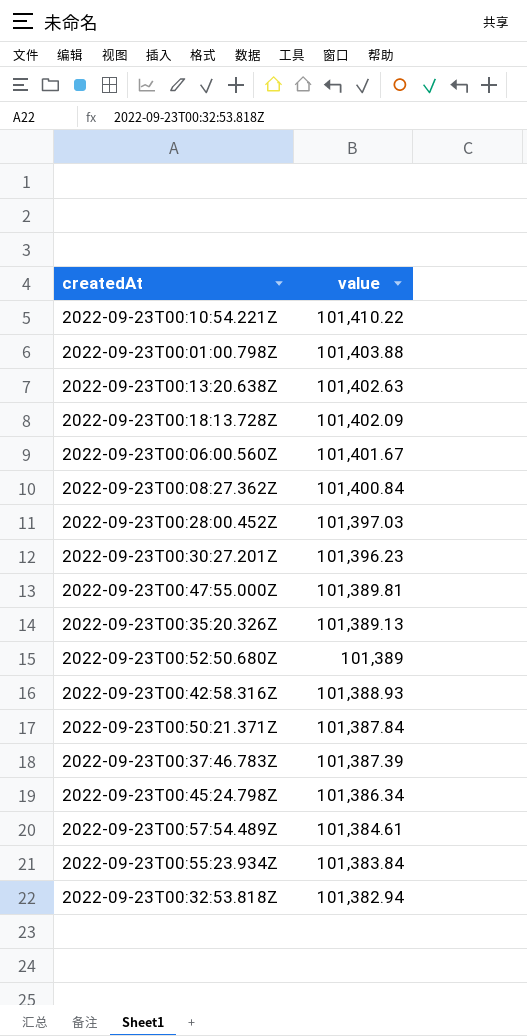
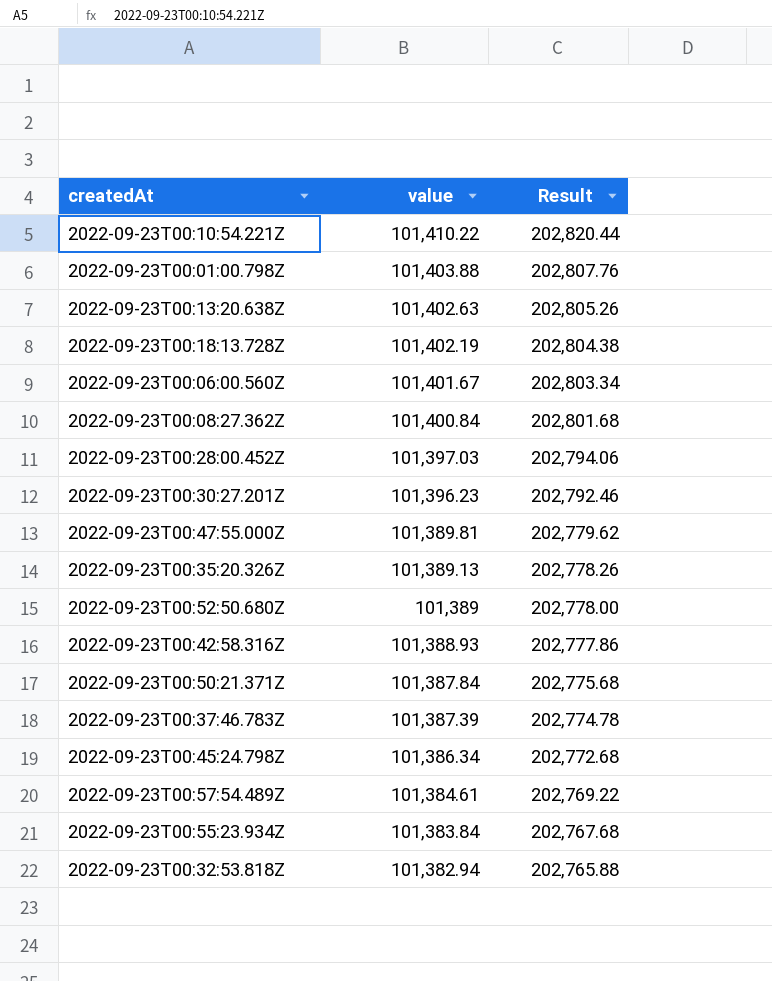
column Result | formula: none -> [value] * 2
2022-09-23T00:18:13.728Z | value: 101,402.09 -> 101,402.19

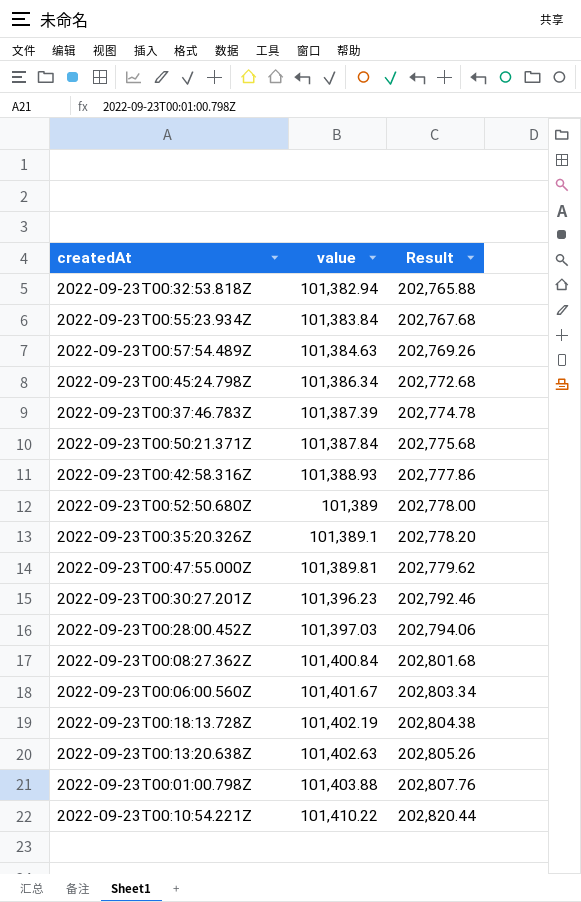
row order: value descending -> value ascending
2022-09-23T00:57:54.489Z | value: 101,384.61 -> 101,384.63
2022-09-23T00:57:54.489Z | Result: 202,769.22 -> 202,769.26
2022-09-23T00:35:20.326Z | value: 101,389.13 -> 101,389.1
2022-09-23T00:35:20.326Z | Result: 202,778.26 -> 202,778.20

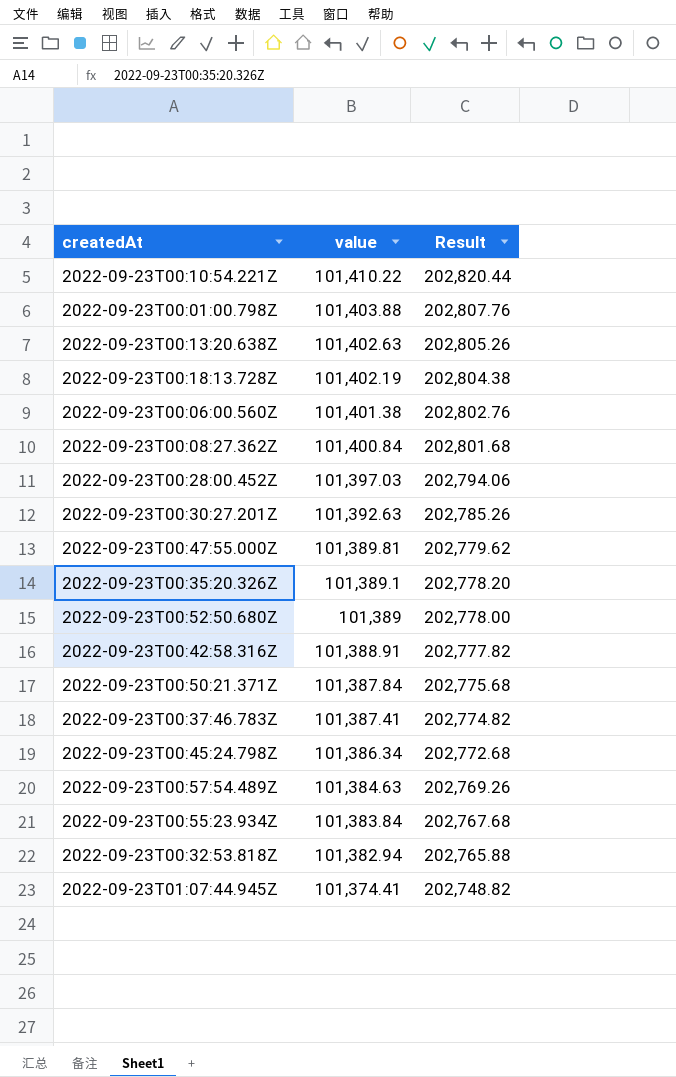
row order: value ascending -> value descending
2022-09-23T00:06:00.560Z | value: 101,401.67 -> 101,401.38
2022-09-23T00:06:00.560Z | Result: 202,803.34 -> 202,802.76
2022-09-23T00:30:27.201Z | value: 101,396.23 -> 101,392.63
2022-09-23T00:30:27.201Z | Result: 202,792.46 -> 202,785.26
2022-09-23T00:42:58.316Z | value: 101,388.93 -> 101,388.91
2022-09-23T00:42:58.316Z | Result: 202,777.86 -> 202,777.82
2022-09-23T00:37:46.783Z | value: 101,387.39 -> 101,387.41
2022-09-23T00:37:46.783Z | Result: 202,774.78 -> 202,774.82
row 2022-09-23T01:07:44.945Z: none -> 101,374.41 | 202,748.82

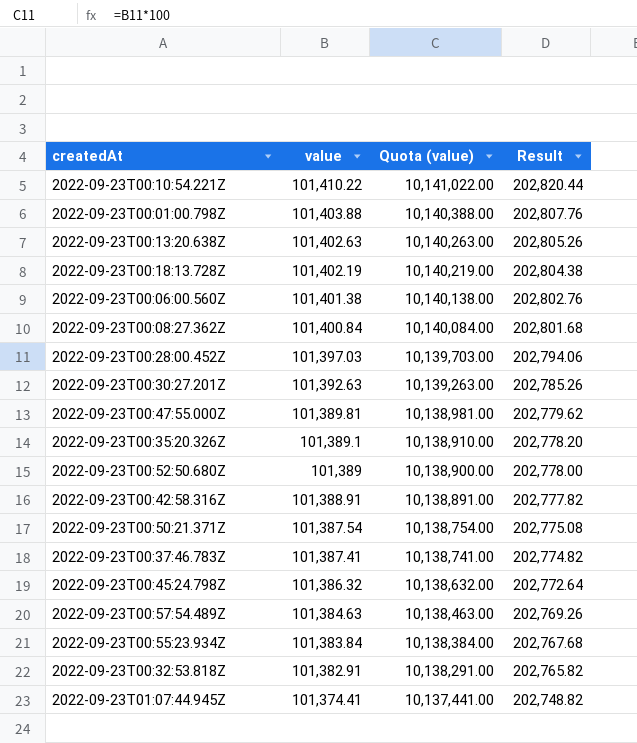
column Quota (value) | formula: none -> [value] * 100
2022-09-23T00:50:21.371Z | value: 101,387.84 -> 101,387.54
2022-09-23T00:50:21.371Z | Result: 202,775.68 -> 202,775.08
2022-09-23T00:45:24.798Z | value: 101,386.34 -> 101,386.32
2022-09-23T00:45:24.798Z | Result: 202,772.68 -> 202,772.64
2022-09-23T00:32:53.818Z | value: 101,382.94 -> 101,382.91
2022-09-23T00:32:53.818Z | Result: 202,765.88 -> 202,765.82

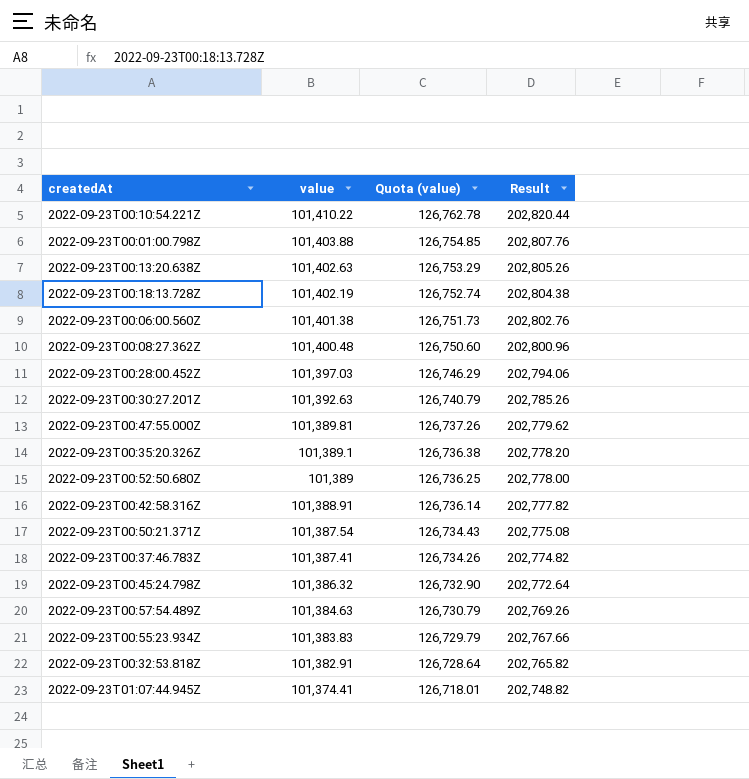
column Quota (value) | formula: [value] * 100 -> [value] * 1.25
2022-09-23T00:08:27.362Z | value: 101,400.84 -> 101,400.48
2022-09-23T00:08:27.362Z | Result: 202,801.68 -> 202,800.96
2022-09-23T00:55:23.934Z | value: 101,383.84 -> 101,383.83
2022-09-23T00:55:23.934Z | Result: 202,767.68 -> 202,767.66

